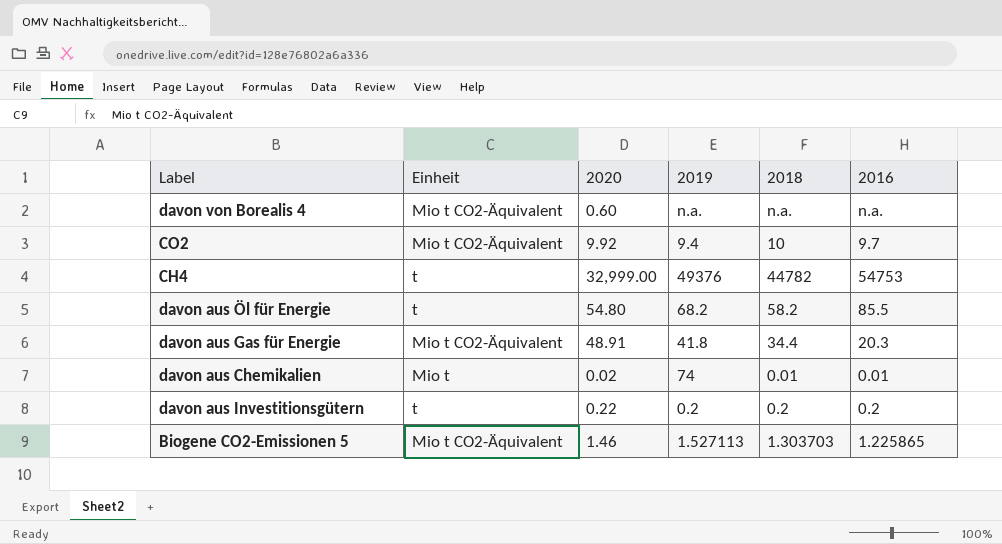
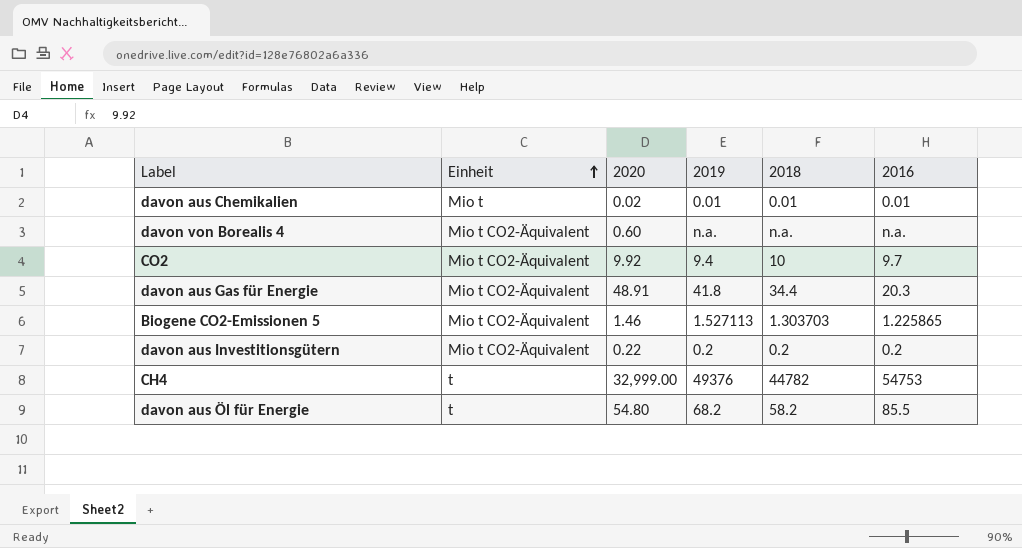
row order: none -> Einheit ascending
davon aus Chemikalien | 2019: 74 -> 0.01
davon aus Investitionsgütern | Einheit: t -> Mio t CO2-Äquivalent

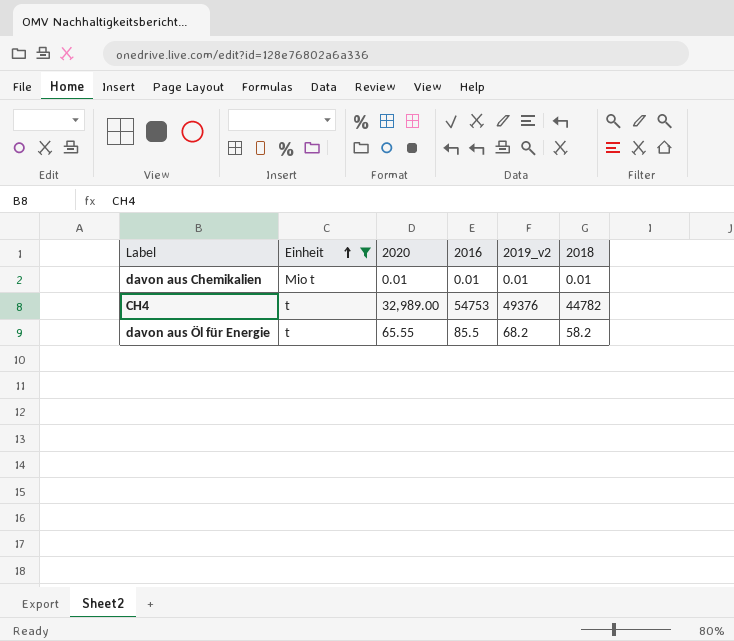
filter: none -> Einheit != Mio t CO2-Äquivalent
column 2016 | position: 6 -> 4
column name: 2019 -> 2019_v2
davon aus Chemikalien | 2020: 0.02 -> 0.01
CH4 | 2020: 32,999.00 -> 32,989.00
davon aus Öl für Energie | 2020: 54.80 -> 65.55

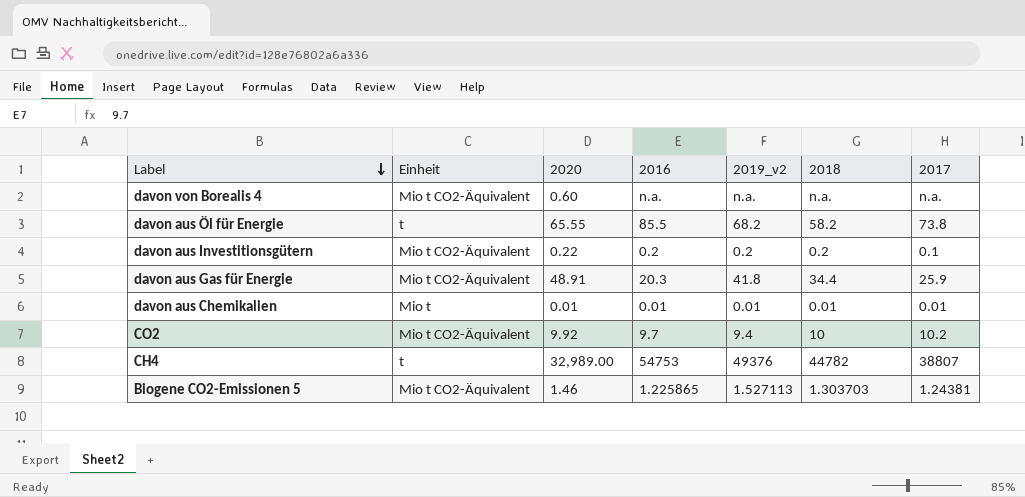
filter: Einheit != Mio t CO2-Äquivalent -> none
row order: Einheit ascending -> Label descending
column 2017 | position: none -> 7

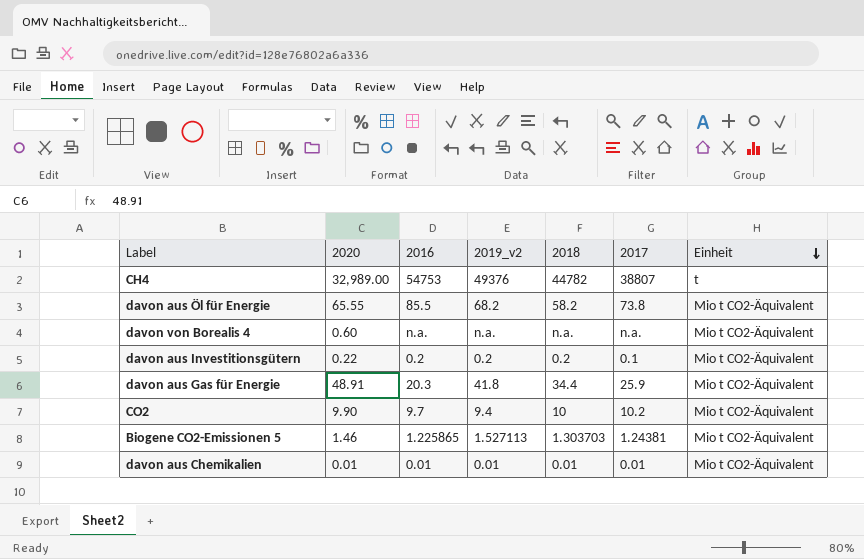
row order: Label descending -> Einheit descending
column Einheit | position: 2 -> 7
davon aus Öl für Energie | Einheit: t -> Mio t CO2-Äquivalent
CO2 | 2020: 9.92 -> 9.90
davon aus Chemikalien | Einheit: Mio t -> Mio t CO2-Äquivalent

